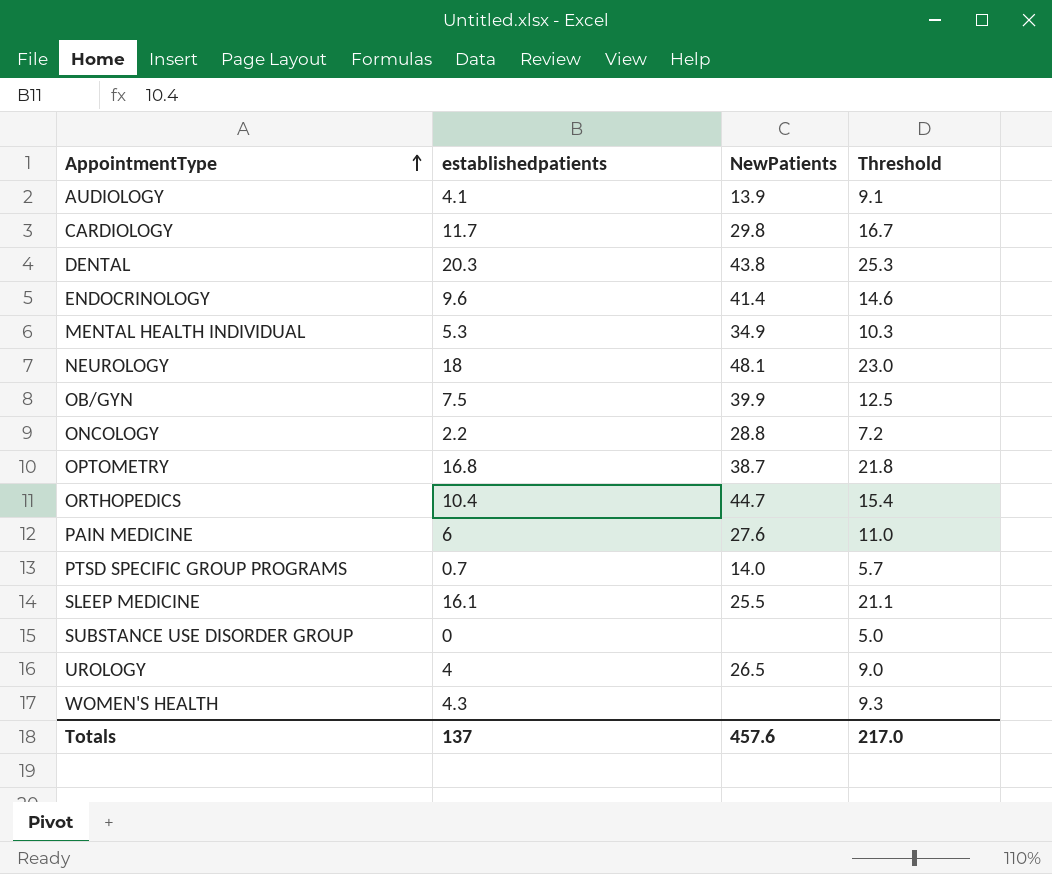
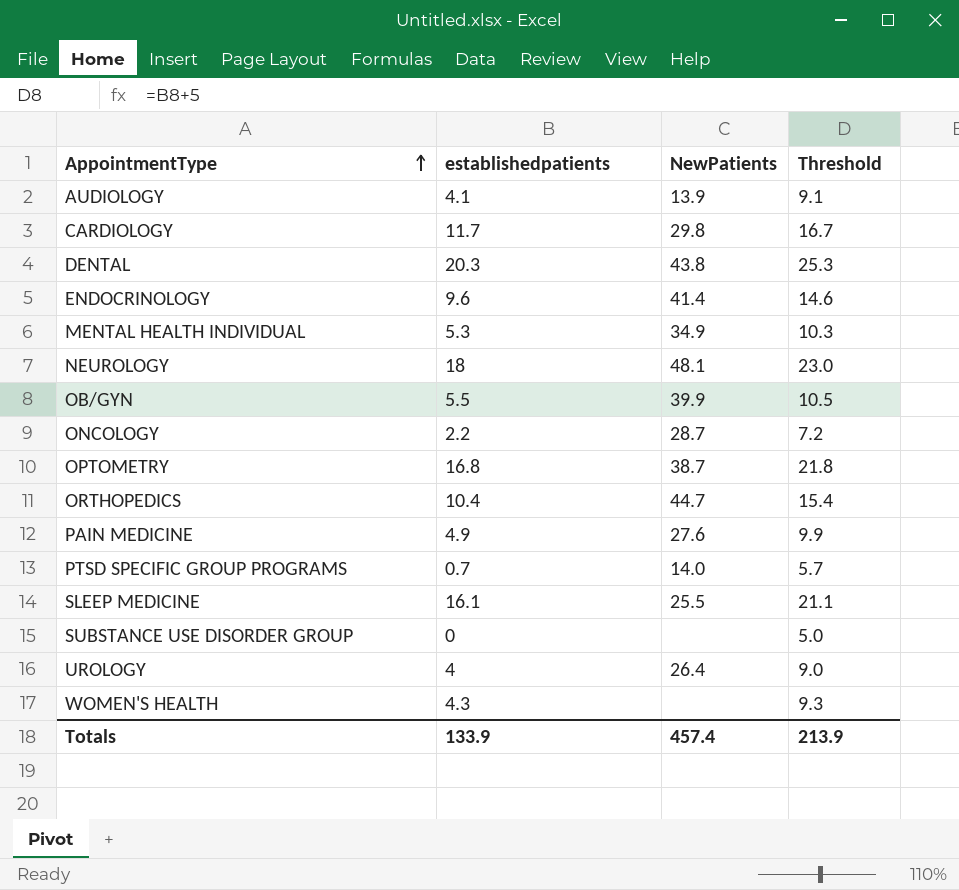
OB/GYN | establishedpatients: 7.5 -> 5.5
OB/GYN | Threshold: 12.5 -> 10.5
ONCOLOGY | NewPatients: 28.8 -> 28.7
PAIN MEDICINE | establishedpatients: 6 -> 4.9
PAIN MEDICINE | Threshold: 11.0 -> 9.9
UROLOGY | NewPatients: 26.5 -> 26.4
Totals | establishedpatients: 137 -> 133.9
Totals | NewPatients: 457.6 -> 457.4
Totals | Threshold: 217.0 -> 213.9

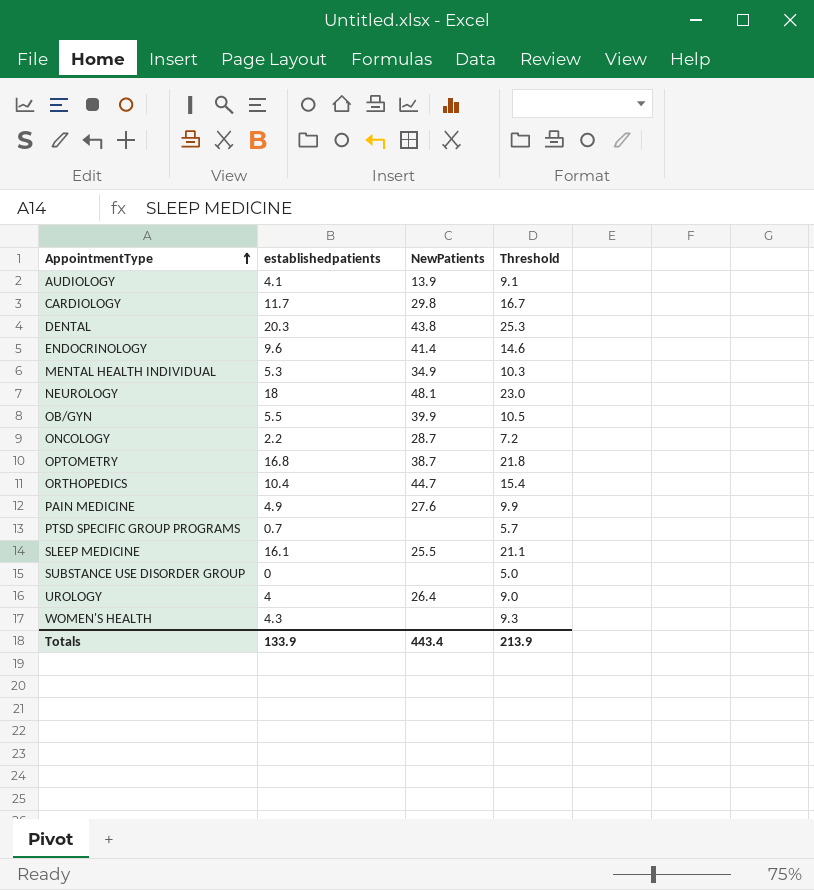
PTSD SPECIFIC GROUP PROGRAMS | NewPatients: 14.0 -> none
Totals | NewPatients: 457.4 -> 443.4

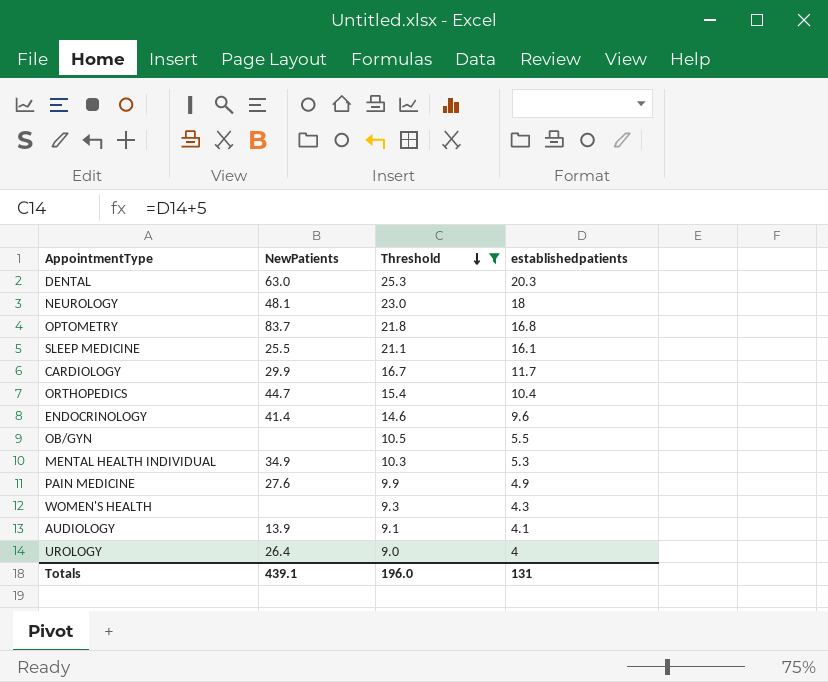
filter: none -> Threshold >= 9.0
row order: AppointmentType ascending -> Threshold descending
column establishedpatients | position: 2 -> 4
DENTAL | NewPatients: 43.8 -> 63.0
OPTOMETRY | NewPatients: 38.7 -> 83.7
CARDIOLOGY | NewPatients: 29.8 -> 29.9
OB/GYN | NewPatients: 39.9 -> none
Totals | NewPatients: 443.4 -> 439.1
Totals | Threshold: 213.9 -> 196.0
Totals | establishedpatients: 133.9 -> 131

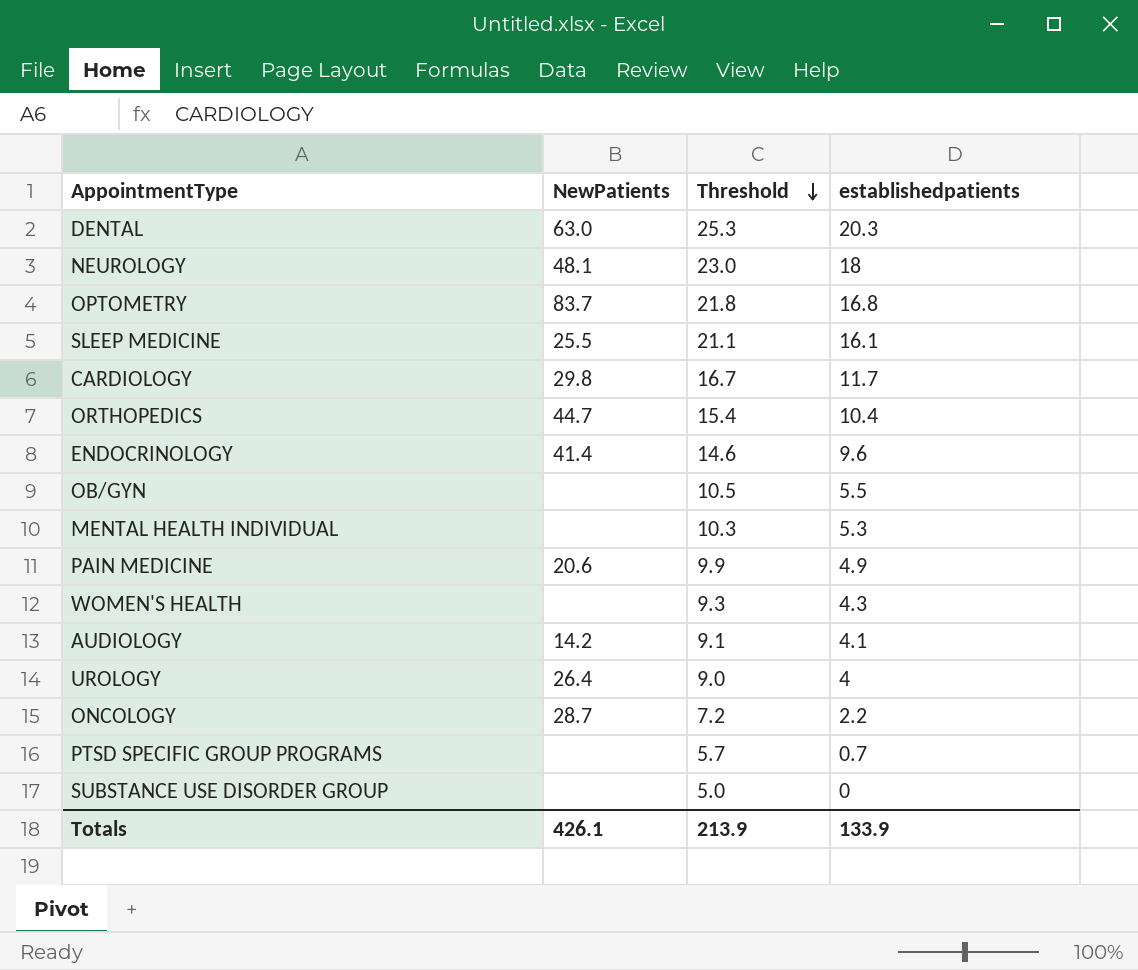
filter: Threshold >= 9.0 -> none
CARDIOLOGY | NewPatients: 29.9 -> 29.8
MENTAL HEALTH INDIVIDUAL | NewPatients: 34.9 -> none
PAIN MEDICINE | NewPatients: 27.6 -> 20.6
AUDIOLOGY | NewPatients: 13.9 -> 14.2
Totals | NewPatients: 439.1 -> 426.1
Totals | Threshold: 196.0 -> 213.9
Totals | establishedpatients: 131 -> 133.9

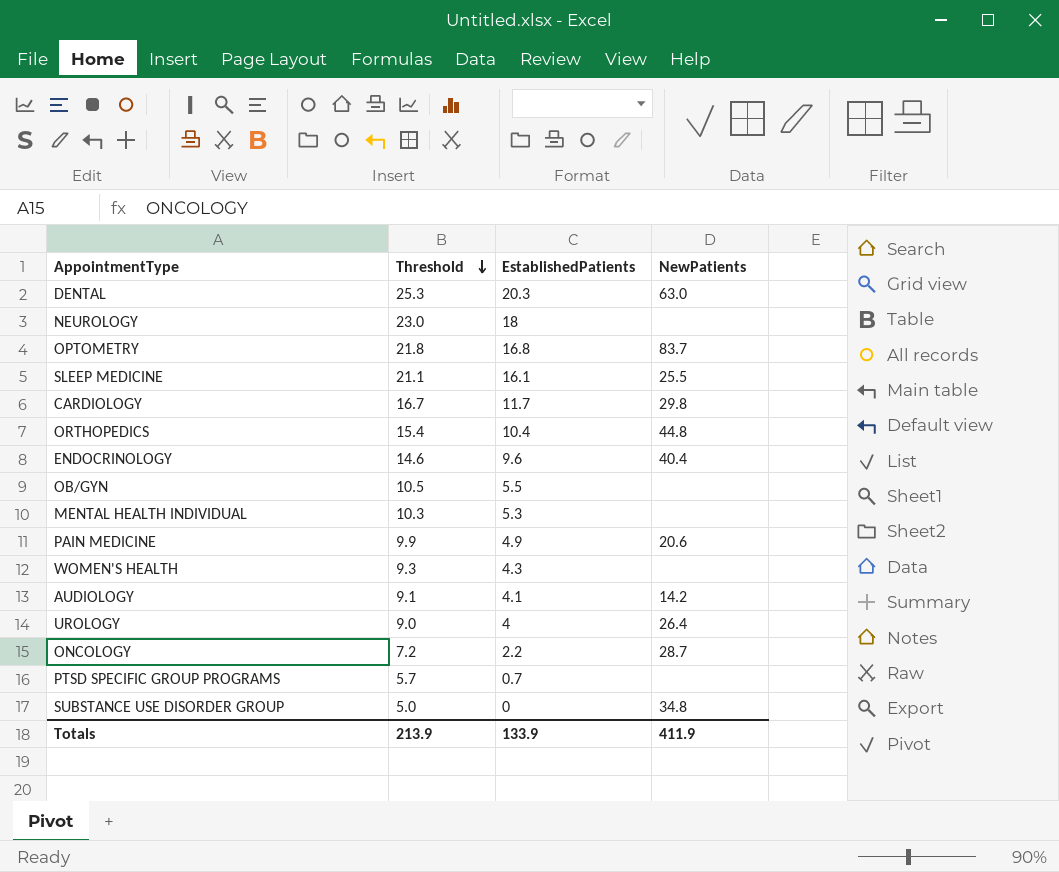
column name: establishedpatients -> EstablishedPatients
column NewPatients | position: 2 -> 4
NEUROLOGY | NewPatients: 48.1 -> none
ORTHOPEDICS | NewPatients: 44.7 -> 44.8
ENDOCRINOLOGY | NewPatients: 41.4 -> 40.4
SUBSTANCE USE DISORDER GROUP | NewPatients: none -> 34.8
Totals | NewPatients: 426.1 -> 411.9

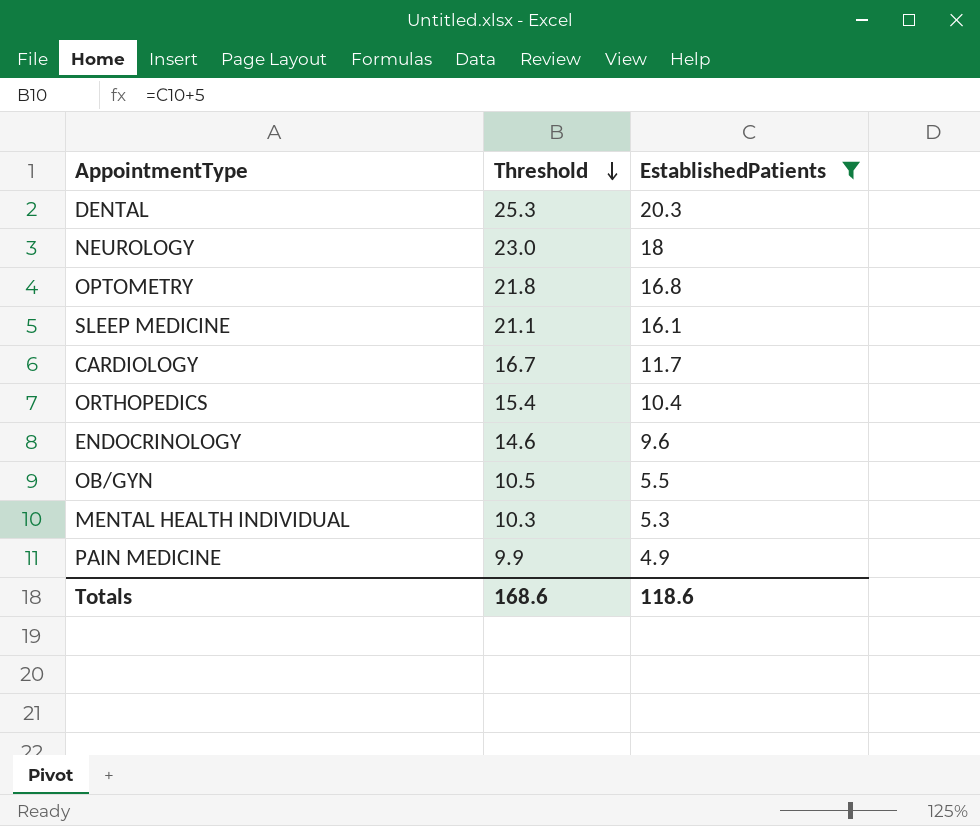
filter: none -> EstablishedPatients >= 4.9
column NewPatients | position: 4 -> none
Totals | Threshold: 213.9 -> 168.6
Totals | EstablishedPatients: 133.9 -> 118.6

